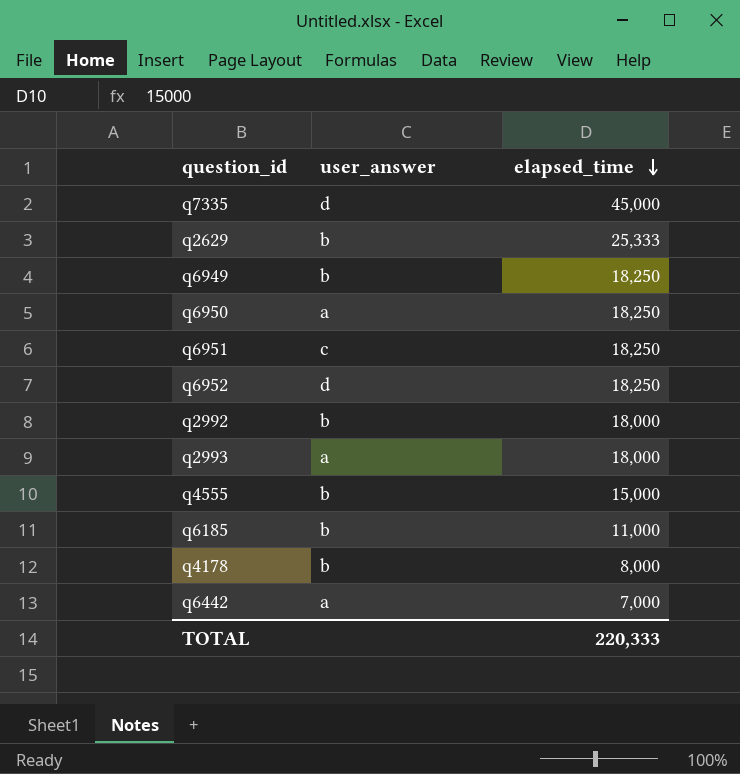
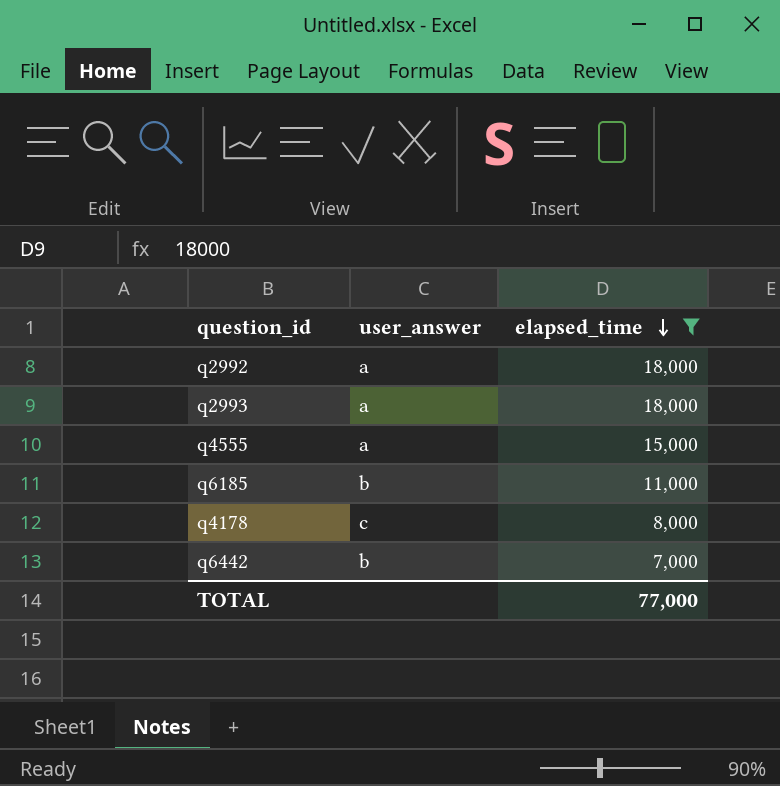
filter: none -> elapsed_time <= 18,000
q2992 | user_answer: b -> a
q4555 | user_answer: b -> a
q4178 | user_answer: b -> c
q6442 | user_answer: a -> b
TOTAL | elapsed_time: 220,333 -> 77,000

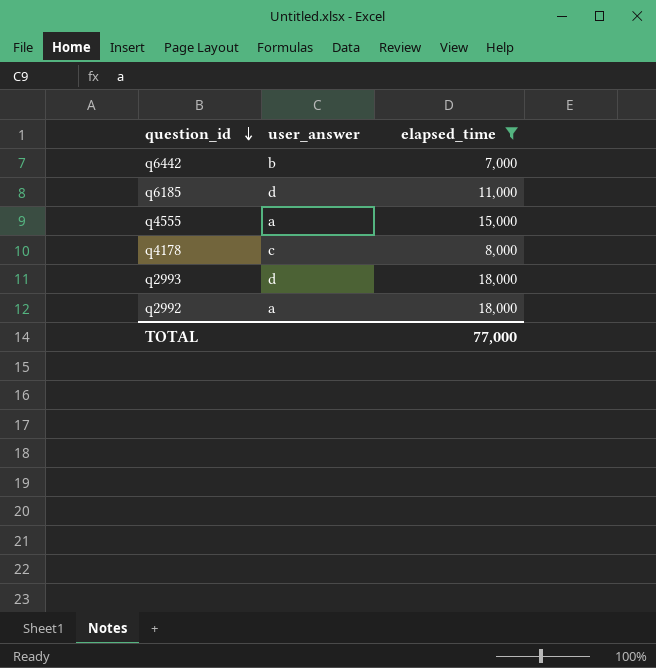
row order: elapsed_time descending -> question_id descending
q6185 | user_answer: b -> d
q2993 | user_answer: a -> d

